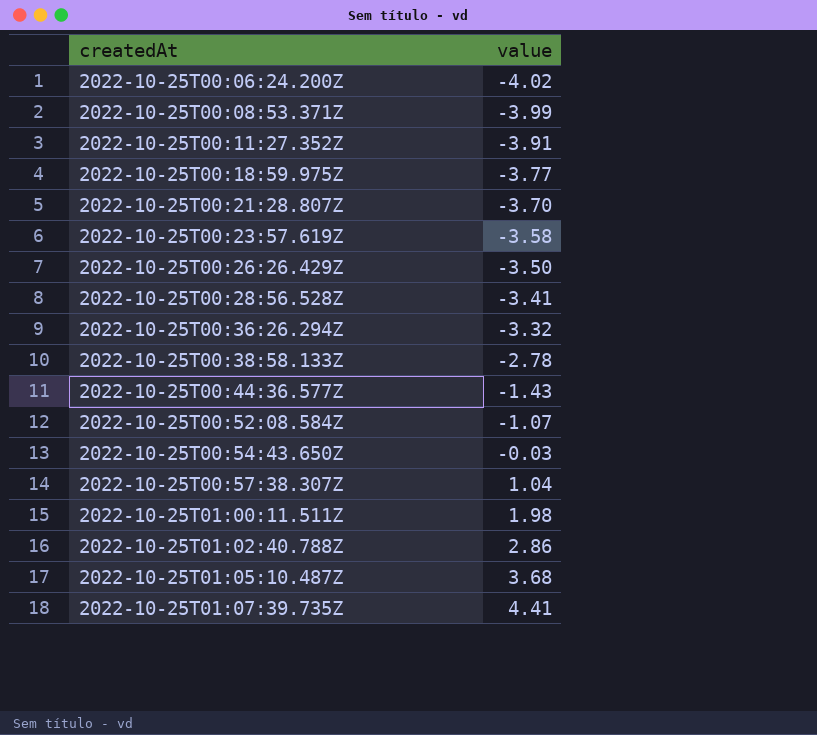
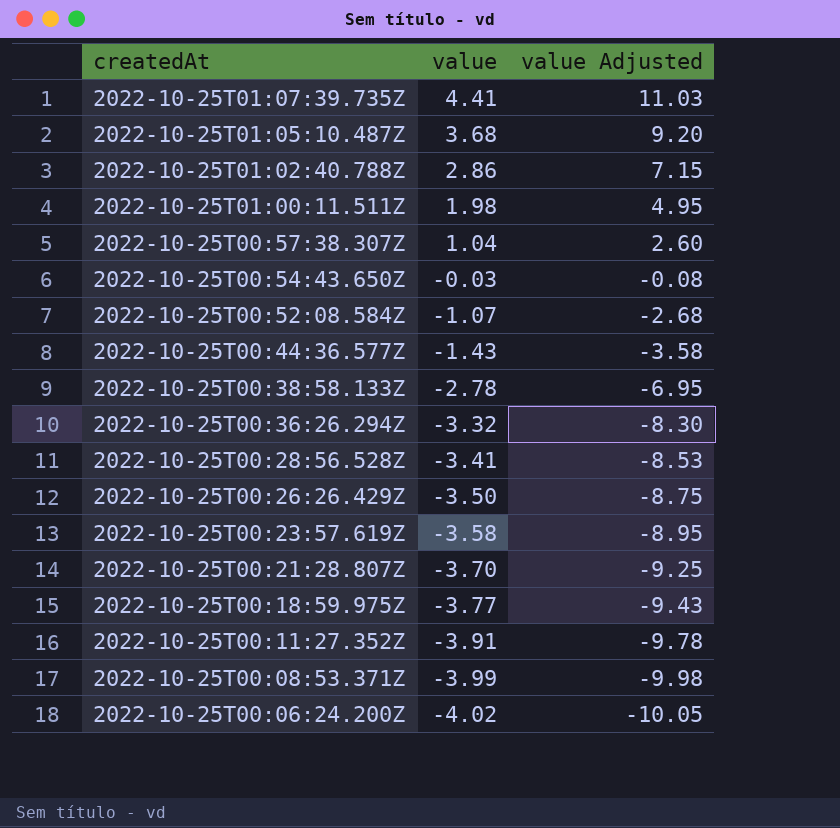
row order: createdAt ascending -> createdAt descending
column value Adjusted | formula: none -> [value] * 2.5

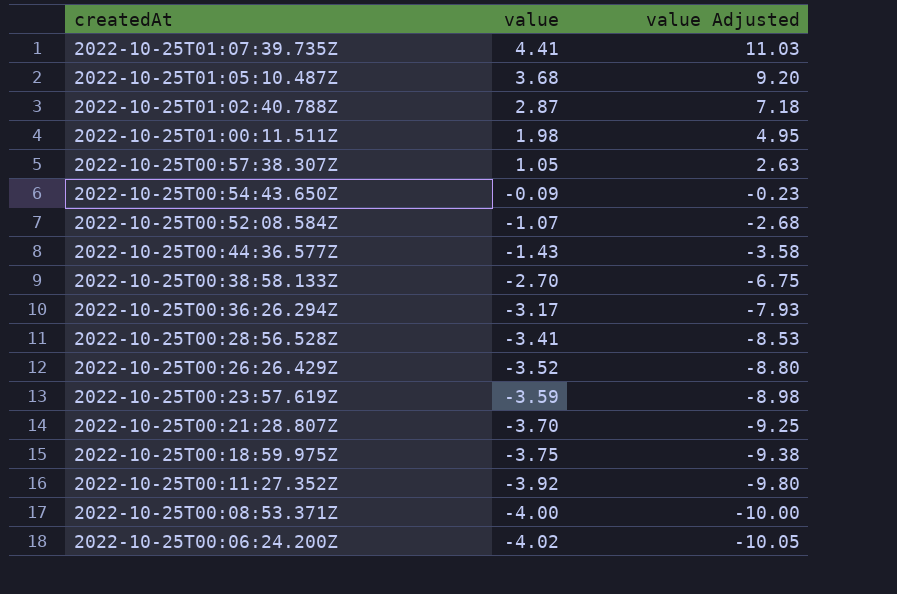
2022-10-25T01:02:40.788Z | value: 2.86 -> 2.87
2022-10-25T01:02:40.788Z | value Adjusted: 7.15 -> 7.18
2022-10-25T00:57:38.307Z | value: 1.04 -> 1.05
2022-10-25T00:57:38.307Z | value Adjusted: 2.60 -> 2.63
2022-10-25T00:54:43.650Z | value: -0.03 -> -0.09
2022-10-25T00:54:43.650Z | value Adjusted: -0.08 -> -0.23
2022-10-25T00:38:58.133Z | value: -2.78 -> -2.70
2022-10-25T00:38:58.133Z | value Adjusted: -6.95 -> -6.75
2022-10-25T00:36:26.294Z | value: -3.32 -> -3.17
2022-10-25T00:36:26.294Z | value Adjusted: -8.30 -> -7.93
2022-10-25T00:26:26.429Z | value: -3.50 -> -3.52
2022-10-25T00:26:26.429Z | value Adjusted: -8.75 -> -8.80
2022-10-25T00:23:57.619Z | value: -3.58 -> -3.59
2022-10-25T00:23:57.619Z | value Adjusted: -8.95 -> -8.98
2022-10-25T00:18:59.975Z | value: -3.77 -> -3.75
2022-10-25T00:18:59.975Z | value Adjusted: -9.43 -> -9.38
2022-10-25T00:11:27.352Z | value: -3.91 -> -3.92
2022-10-25T00:11:27.352Z | value Adjusted: -9.78 -> -9.80
2022-10-25T00:08:53.371Z | value: -3.99 -> -4.00
2022-10-25T00:08:53.371Z | value Adjusted: -9.98 -> -10.00

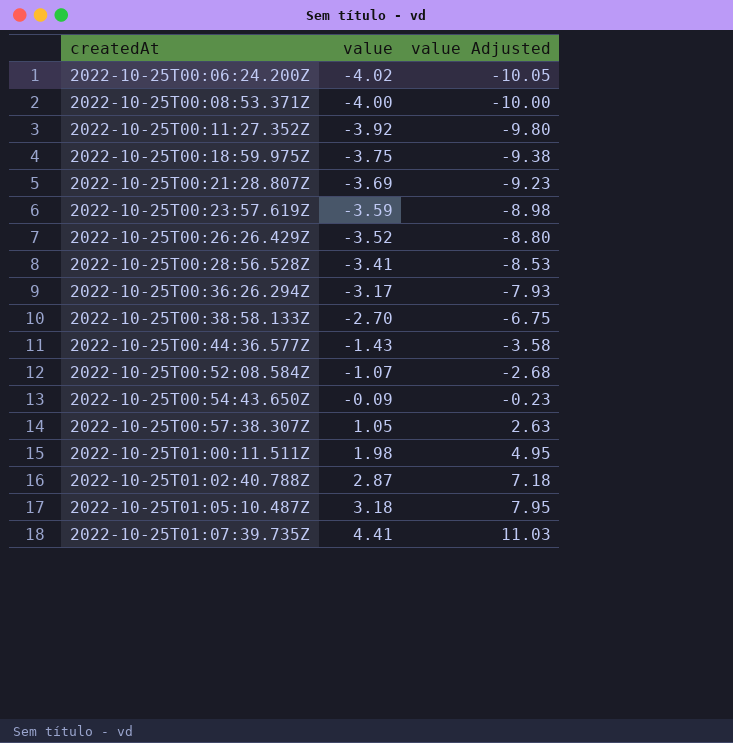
row order: createdAt descending -> createdAt ascending
2022-10-25T00:21:28.807Z | value: -3.70 -> -3.69
2022-10-25T00:21:28.807Z | value Adjusted: -9.25 -> -9.23
2022-10-25T01:05:10.487Z | value: 3.68 -> 3.18
2022-10-25T01:05:10.487Z | value Adjusted: 9.20 -> 7.95

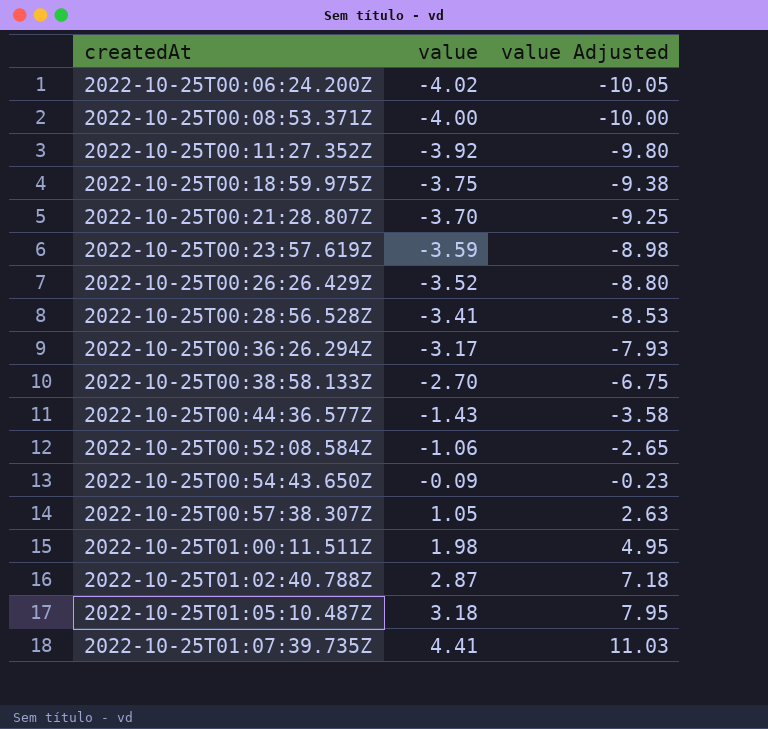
2022-10-25T00:21:28.807Z | value: -3.69 -> -3.70
2022-10-25T00:21:28.807Z | value Adjusted: -9.23 -> -9.25
2022-10-25T00:52:08.584Z | value: -1.07 -> -1.06
2022-10-25T00:52:08.584Z | value Adjusted: -2.68 -> -2.65

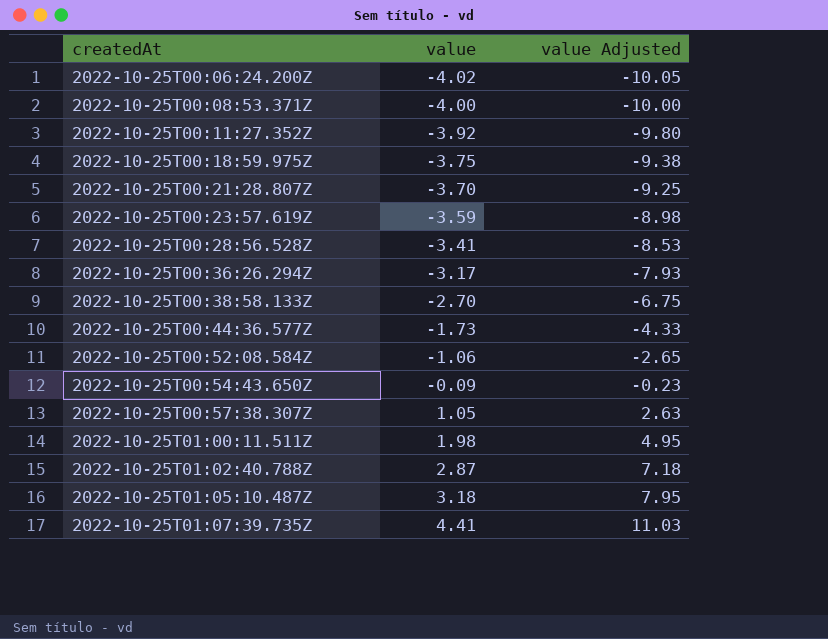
row 2022-10-25T00:26:26.429Z: -3.52 | -8.80 -> none
2022-10-25T00:44:36.577Z | value: -1.43 -> -1.73
2022-10-25T00:44:36.577Z | value Adjusted: -3.58 -> -4.33

